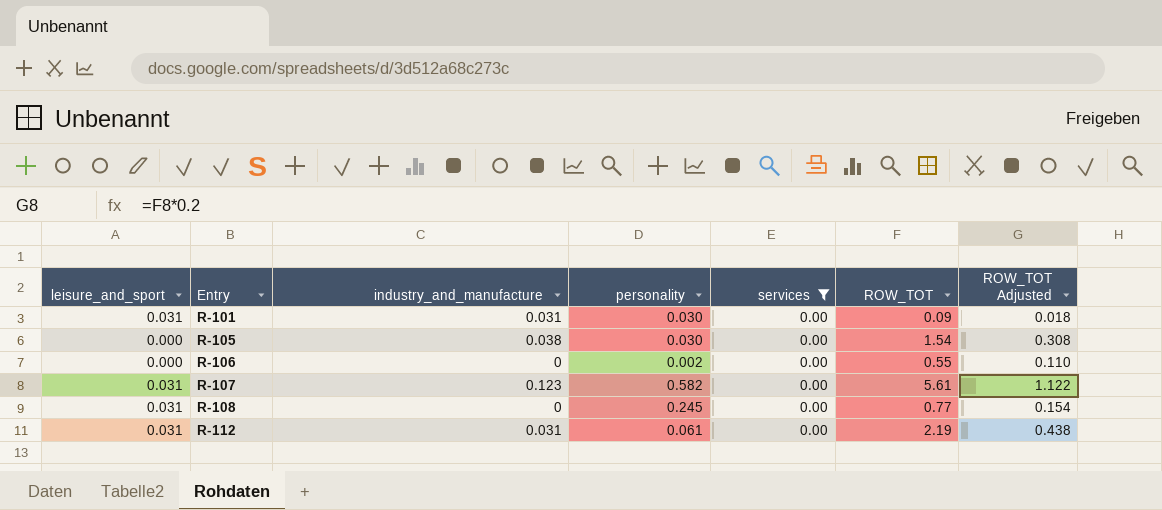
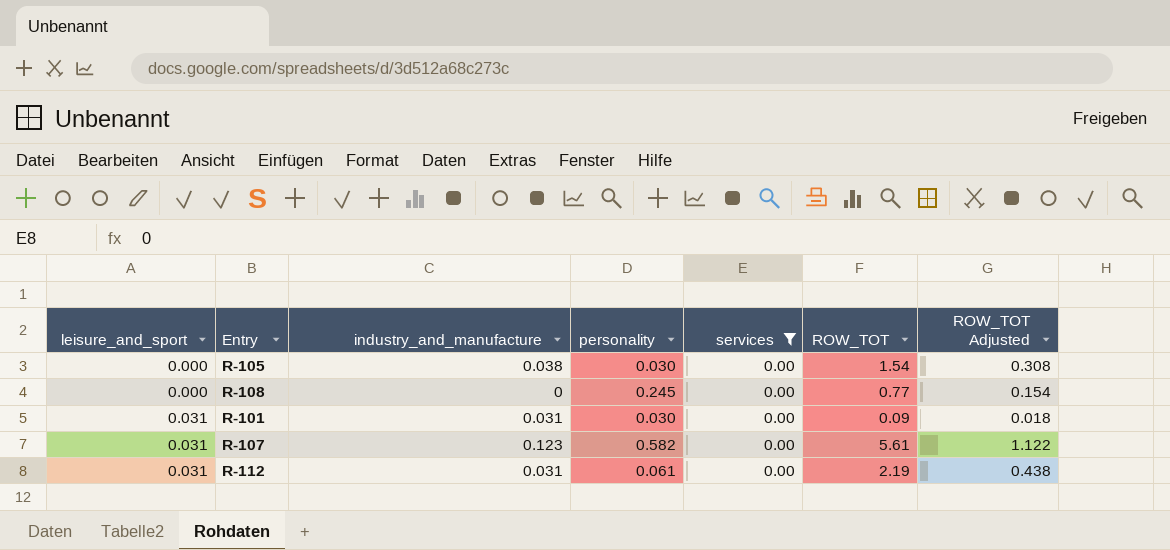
row order: Entry ascending -> leisure_and_sport ascending
row R-106: 0.000 | 0 | 0.002 | 0.00 | 0.55 | 0.110 -> none
R-108 | leisure_and_sport: 0.031 -> 0.000

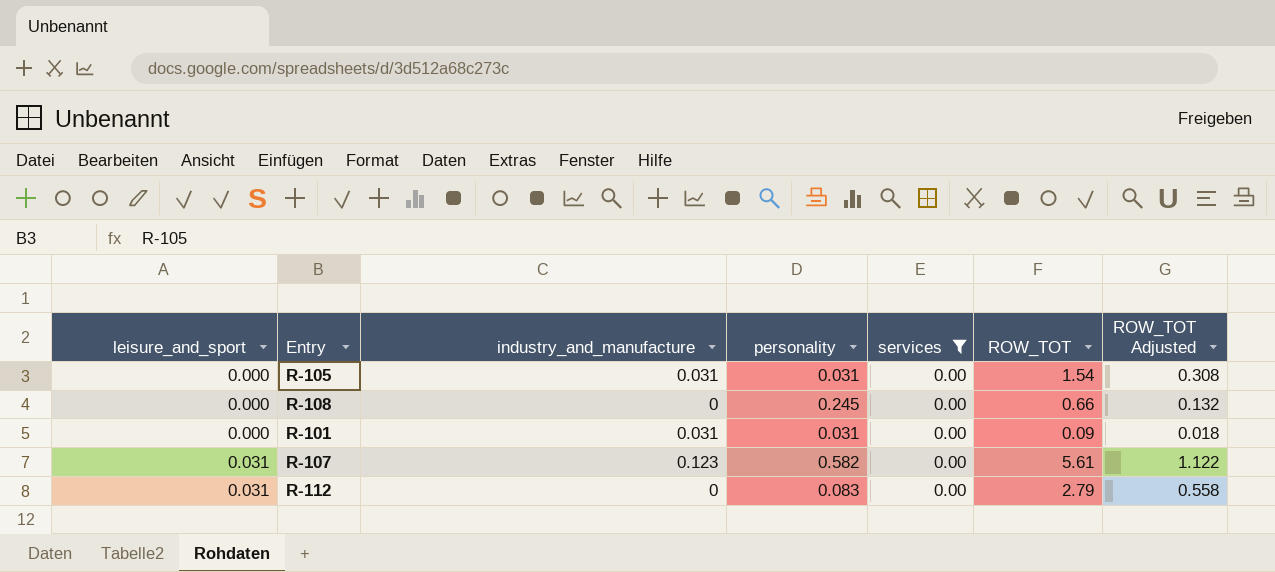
R-105 | industry_and_manufacture: 0.038 -> 0.031
R-105 | personality: 0.030 -> 0.031
R-108 | ROW_TOT: 0.77 -> 0.66
R-108 | ROW_TOT Adjusted: 0.154 -> 0.132
R-101 | leisure_and_sport: 0.031 -> 0.000
R-101 | personality: 0.030 -> 0.031
R-112 | industry_and_manufacture: 0.031 -> 0
R-112 | personality: 0.061 -> 0.083
R-112 | ROW_TOT: 2.19 -> 2.79
R-112 | ROW_TOT Adjusted: 0.438 -> 0.558

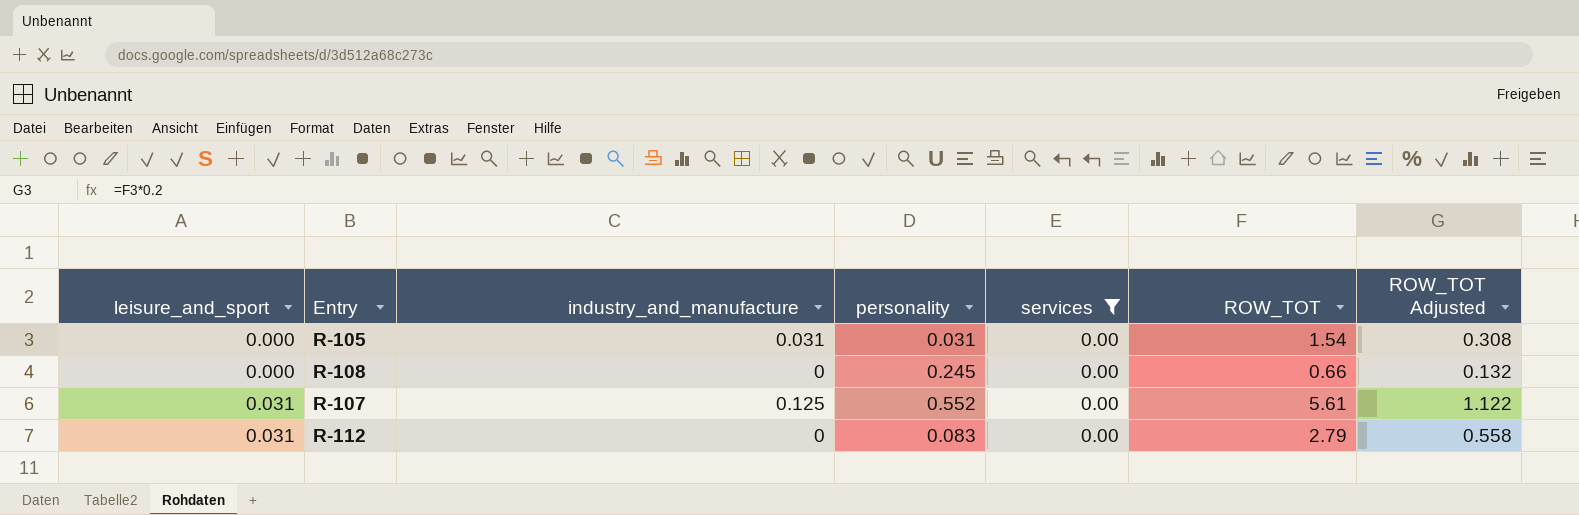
row R-101: 0.000 | 0.031 | 0.031 | 0.00 | 0.09 | 0.018 -> none
R-107 | industry_and_manufacture: 0.123 -> 0.125
R-107 | personality: 0.582 -> 0.552

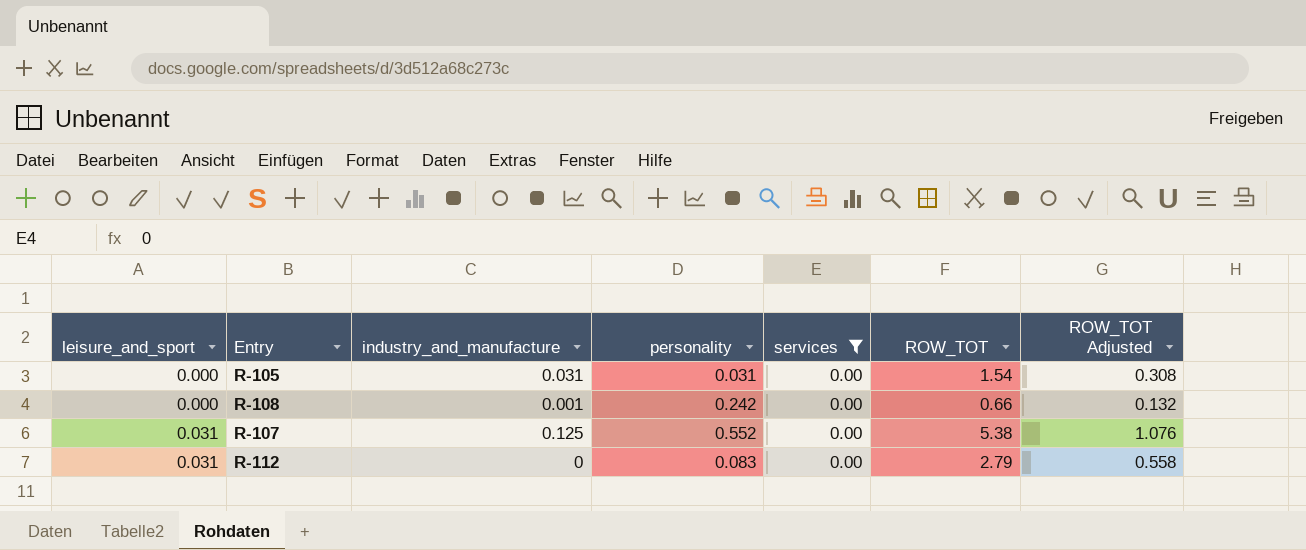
R-108 | industry_and_manufacture: 0 -> 0.001
R-108 | personality: 0.245 -> 0.242
R-107 | ROW_TOT: 5.61 -> 5.38
R-107 | ROW_TOT Adjusted: 1.122 -> 1.076

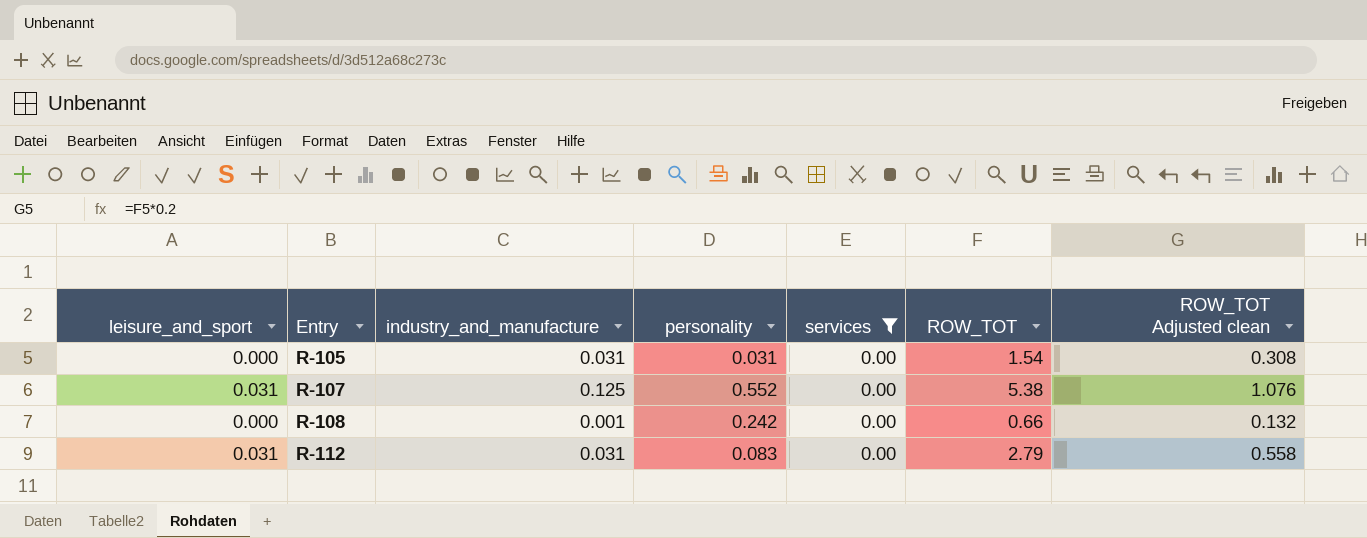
row order: leisure_and_sport ascending -> Entry ascending
column name: ROW_TOT Adjusted -> ROW_TOT Adjusted clean
R-112 | industry_and_manufacture: 0 -> 0.031

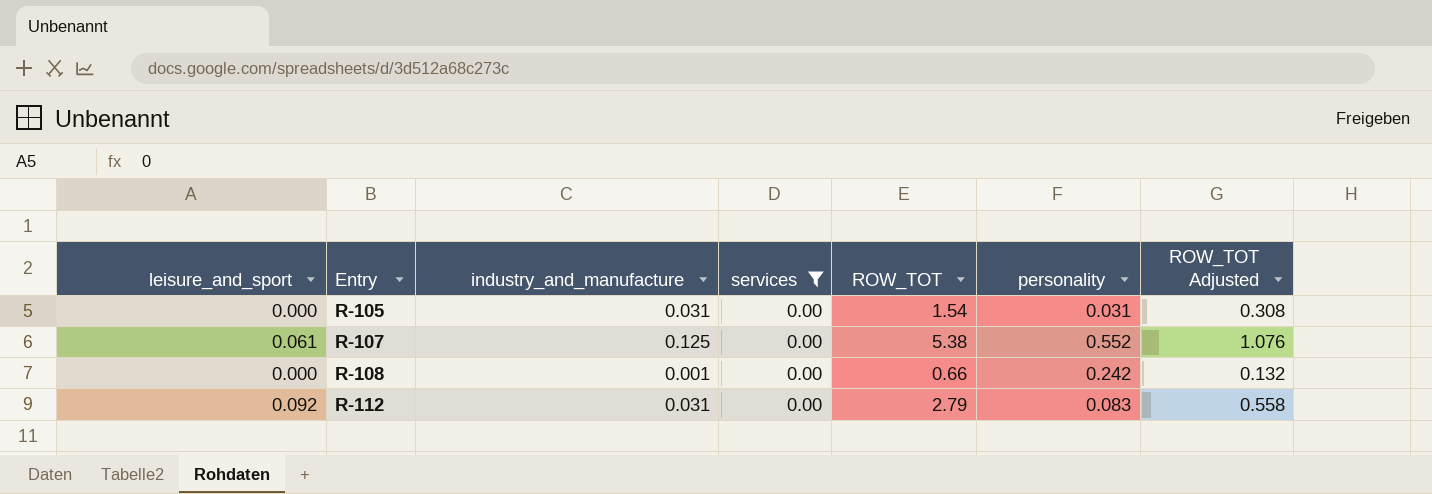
column personality | position: 4 -> 6
column name: ROW_TOT Adjusted clean -> ROW_TOT Adjusted
R-107 | leisure_and_sport: 0.031 -> 0.061
R-112 | leisure_and_sport: 0.031 -> 0.092

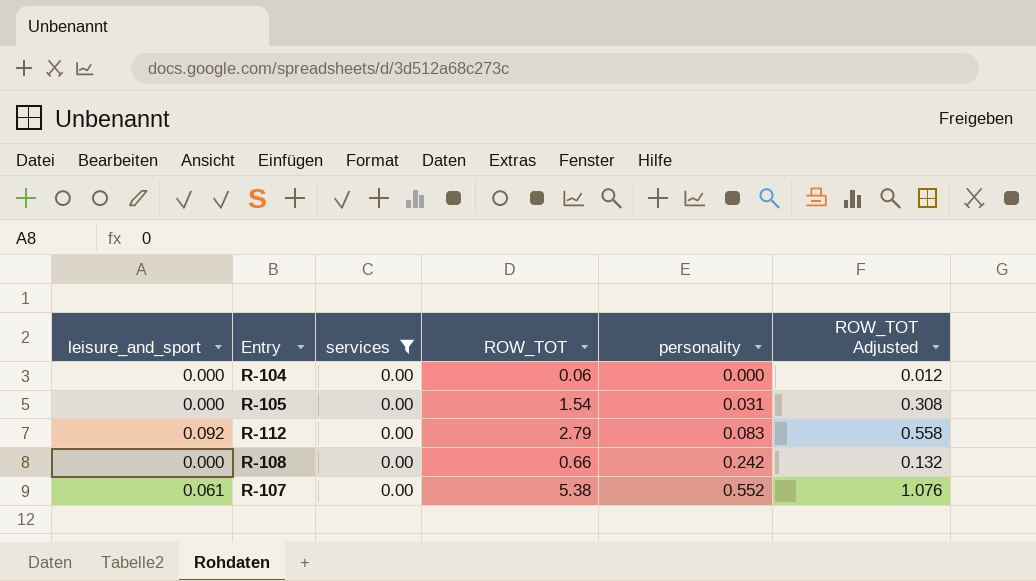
row order: Entry ascending -> personality ascending
column industry_and_manufacture | position: 3 -> none
row R-104: none -> 0.000 | 0.00 | 0.06 | 0.000 | 0.012

